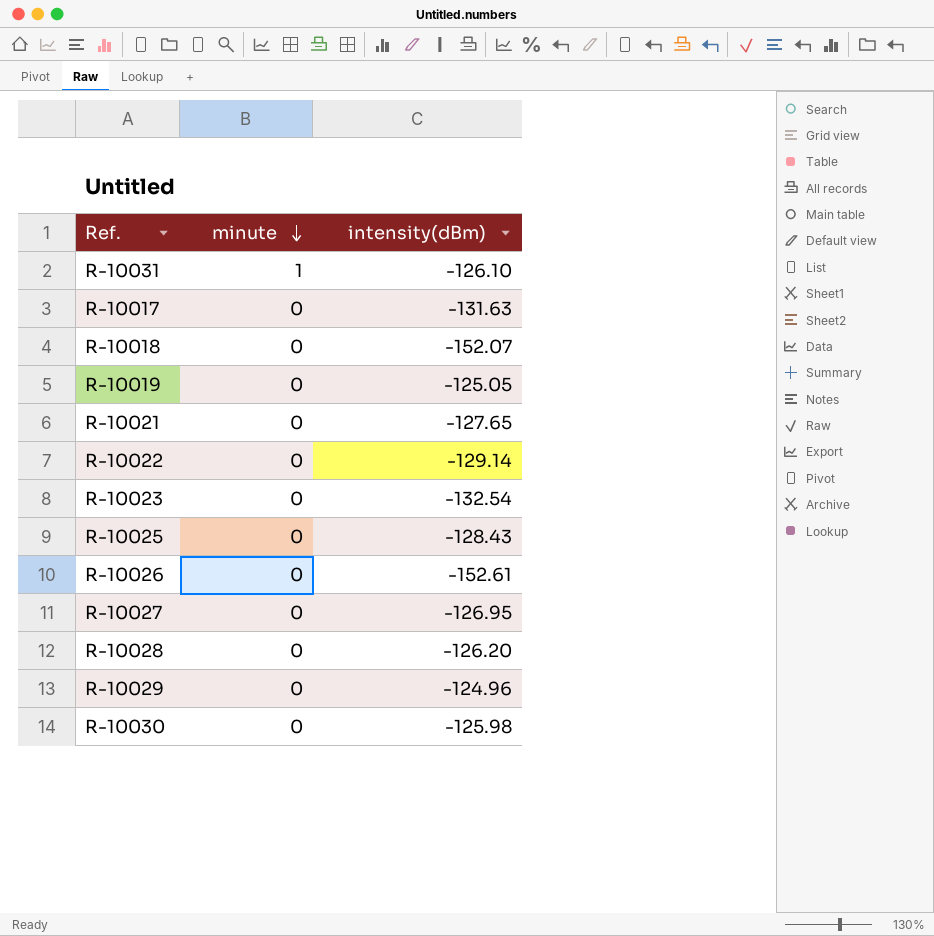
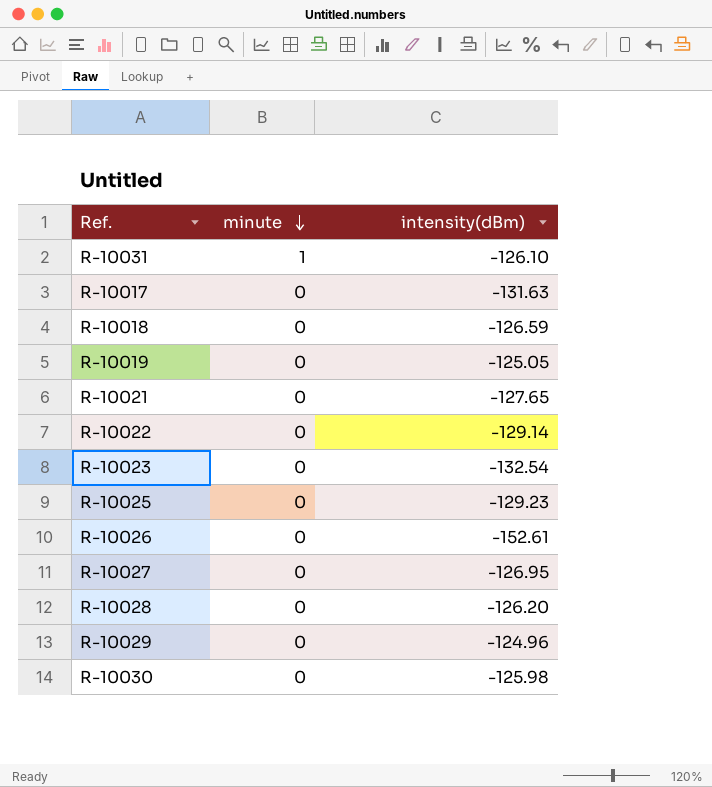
R-10018 | intensity(dBm): -152.07 -> -126.59
R-10025 | intensity(dBm): -128.43 -> -129.23

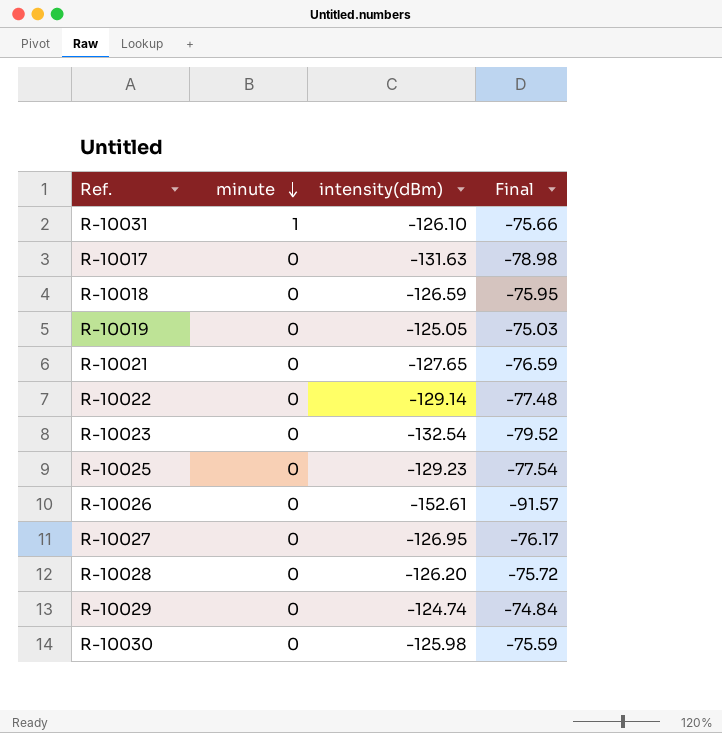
column Final | formula: none -> [intensity(dBm)] * 0.6
R-10029 | intensity(dBm): -124.96 -> -124.74

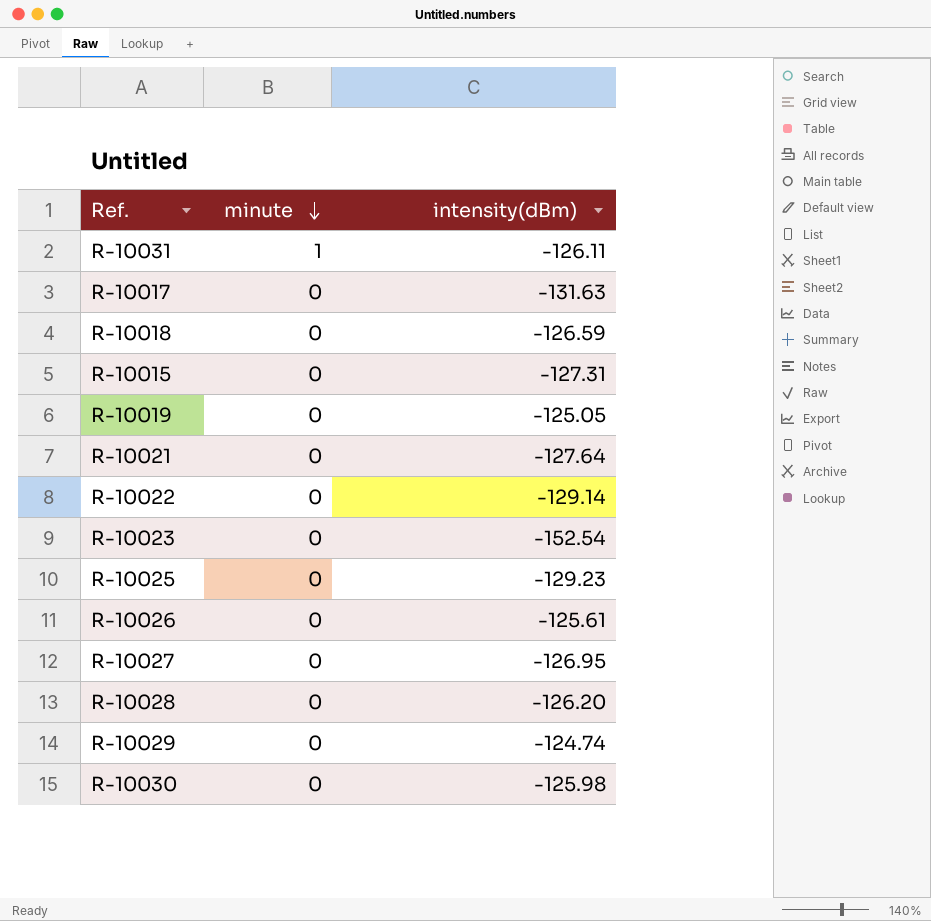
column Final | formula: [intensity(dBm)] * 0.6 -> none
R-10031 | intensity(dBm): -126.10 -> -126.11
row R-10015: none -> 0 | -127.31
R-10021 | intensity(dBm): -127.65 -> -127.64
R-10023 | intensity(dBm): -132.54 -> -152.54
R-10026 | intensity(dBm): -152.61 -> -125.61

